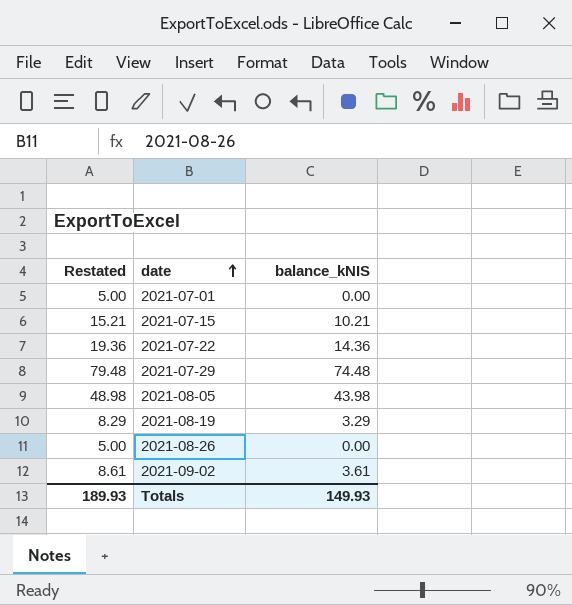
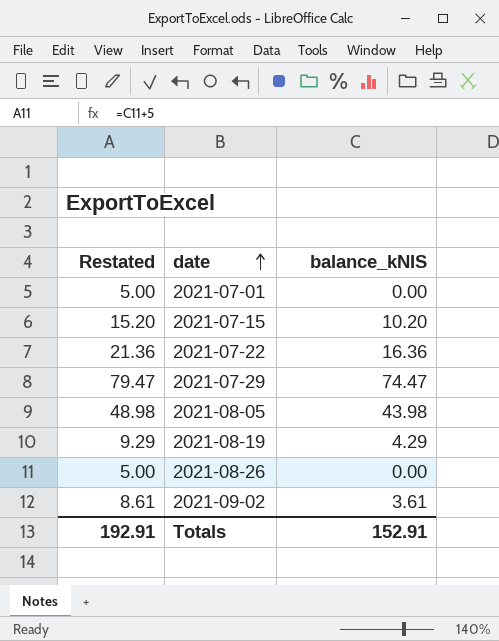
2021-07-15 | Restated: 15.21 -> 15.20
2021-07-15 | balance_kNIS: 10.21 -> 10.20
2021-07-22 | Restated: 19.36 -> 21.36
2021-07-22 | balance_kNIS: 14.36 -> 16.36
2021-07-29 | Restated: 79.48 -> 79.47
2021-07-29 | balance_kNIS: 74.48 -> 74.47
2021-08-19 | Restated: 8.29 -> 9.29
2021-08-19 | balance_kNIS: 3.29 -> 4.29
Totals | Restated: 189.93 -> 192.91
Totals | balance_kNIS: 149.93 -> 152.91

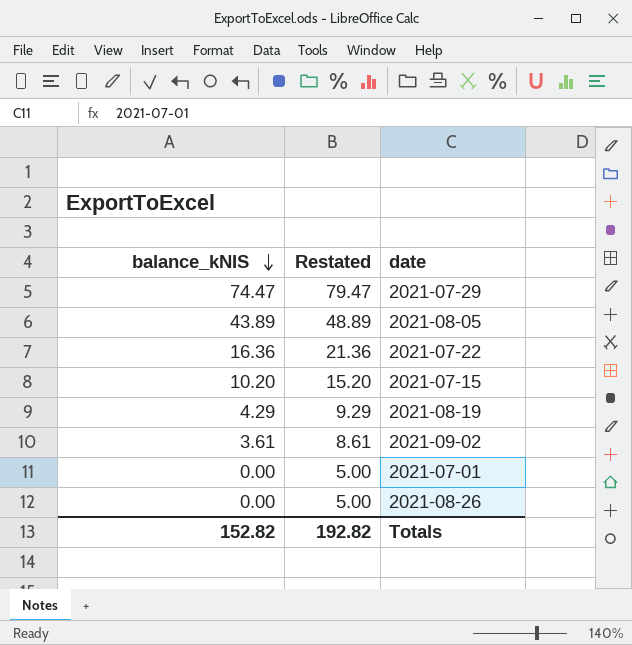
row order: date ascending -> balance_kNIS descending
column balance_kNIS | position: 3 -> 1
2021-08-05 | balance_kNIS: 43.98 -> 43.89
2021-08-05 | Restated: 48.98 -> 48.89
Totals | balance_kNIS: 152.91 -> 152.82
Totals | Restated: 192.91 -> 192.82

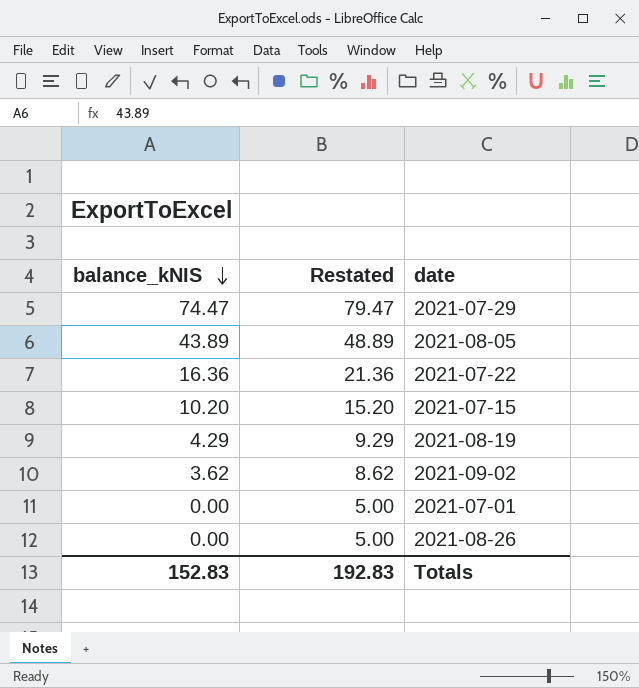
2021-09-02 | balance_kNIS: 3.61 -> 3.62
2021-09-02 | Restated: 8.61 -> 8.62
Totals | balance_kNIS: 152.82 -> 152.83
Totals | Restated: 192.82 -> 192.83

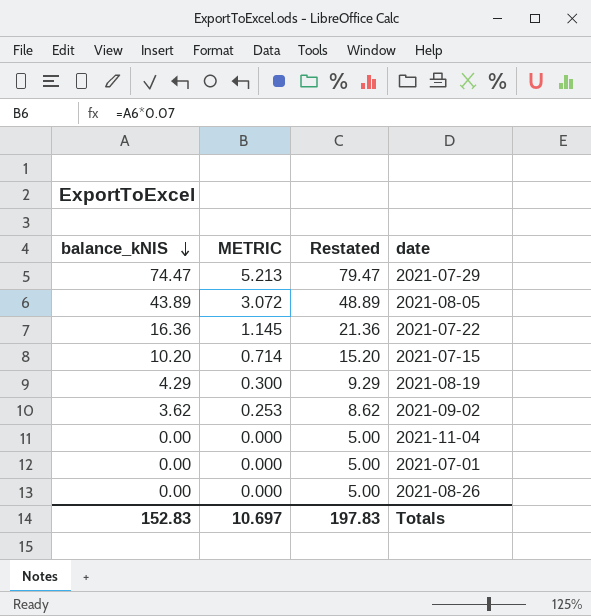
column METRIC | formula: none -> [balance_kNIS] * 0.07
row 2021-11-04: none -> 0.00 | 0.000 | 5.00
Totals | Restated: 192.83 -> 197.83

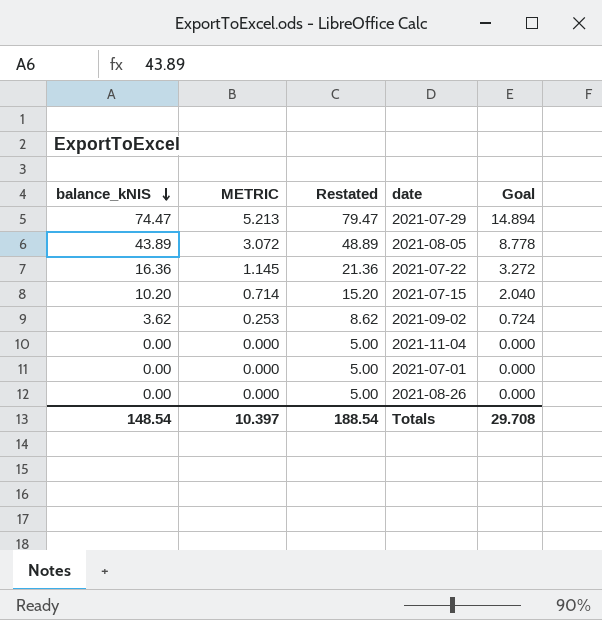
column Goal | formula: none -> [balance_kNIS] * 0.2
row 2021-08-19: 4.29 | 0.300 | 9.29 -> none
Totals | balance_kNIS: 152.83 -> 148.54
Totals | METRIC: 10.697 -> 10.397
Totals | Restated: 197.83 -> 188.54

